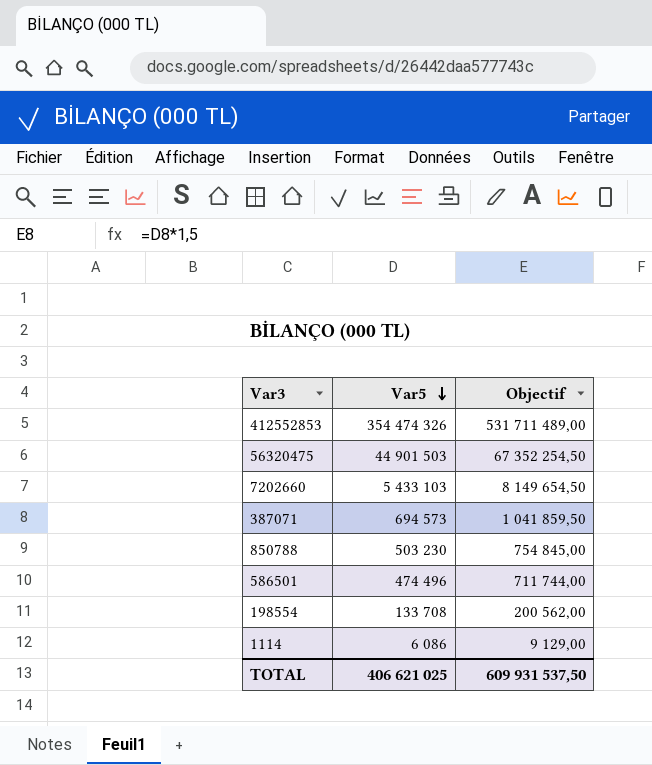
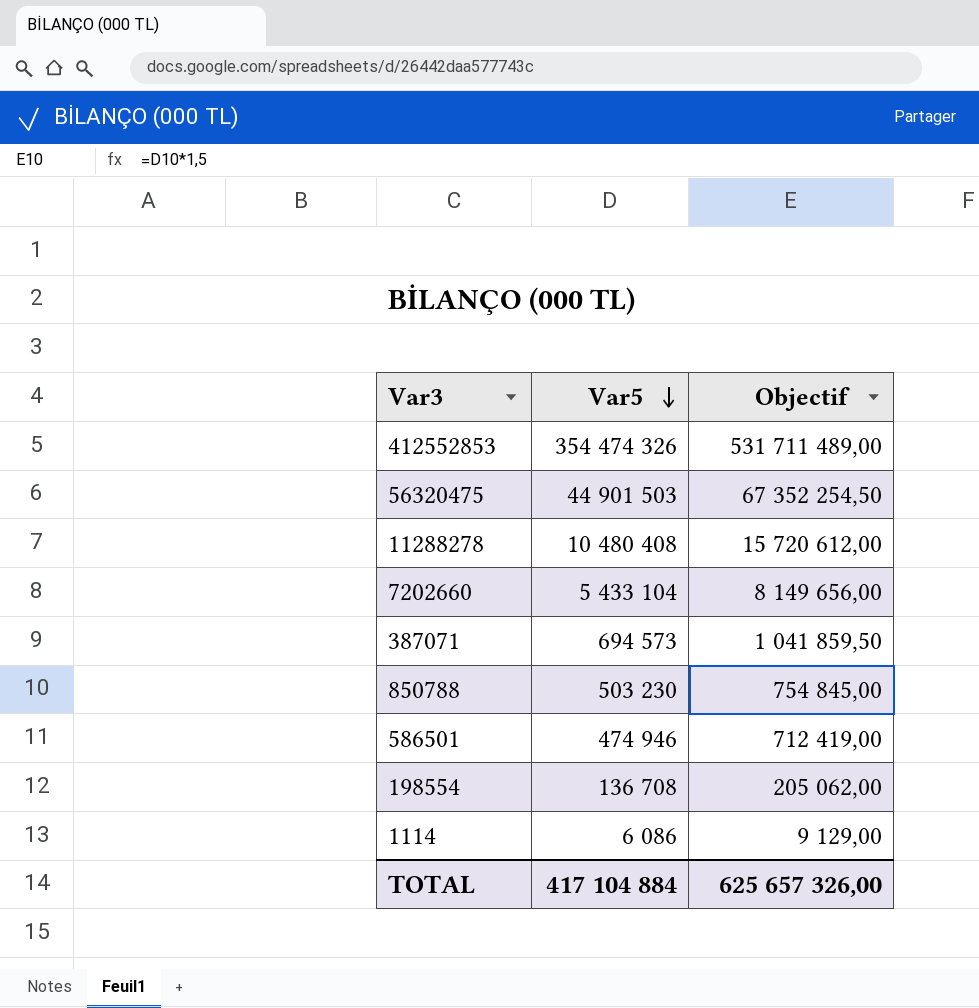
row 11288278: none -> 10 480 408 | 15 720 612,00
7202660 | Var5: 5 433 103 -> 5 433 104
7202660 | Objectif: 8 149 654,50 -> 8 149 656,00
586501 | Var5: 474 496 -> 474 946
586501 | Objectif: 711 744,00 -> 712 419,00
198554 | Var5: 133 708 -> 136 708
198554 | Objectif: 200 562,00 -> 205 062,00
TOTAL | Var5: 406 621 025 -> 417 104 884
TOTAL | Objectif: 609 931 537,50 -> 625 657 326,00

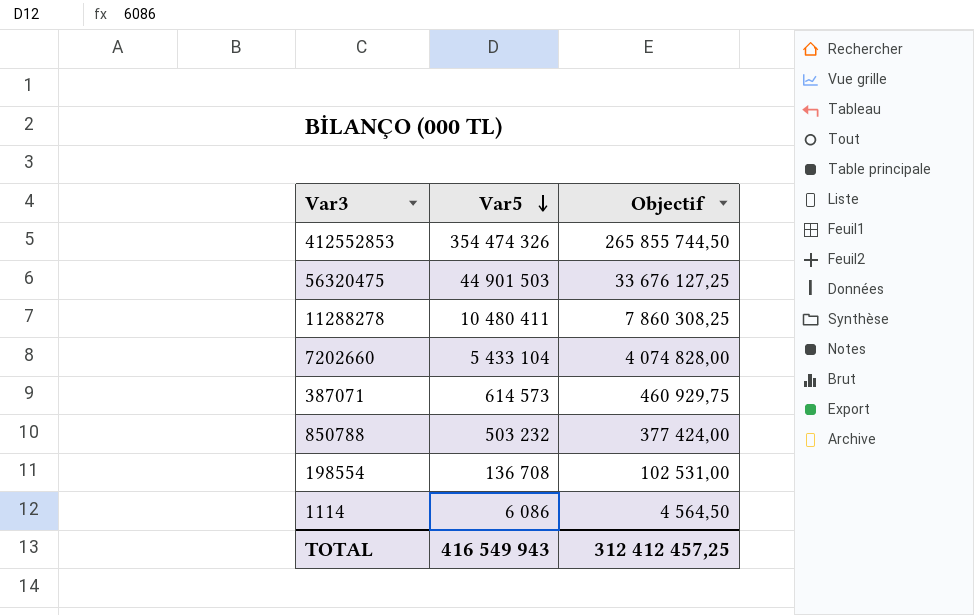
column Objectif | formula: [Var5] * 1,5 -> [Var5] * 0,75
row 586501: 474 946 | 712 419,00 -> none
11288278 | Var5: 10 480 408 -> 10 480 411
387071 | Var5: 694 573 -> 614 573
850788 | Var5: 503 230 -> 503 232
TOTAL | Var5: 417 104 884 -> 416 549 943
TOTAL | Objectif: 625 657 326,00 -> 312 412 457,25

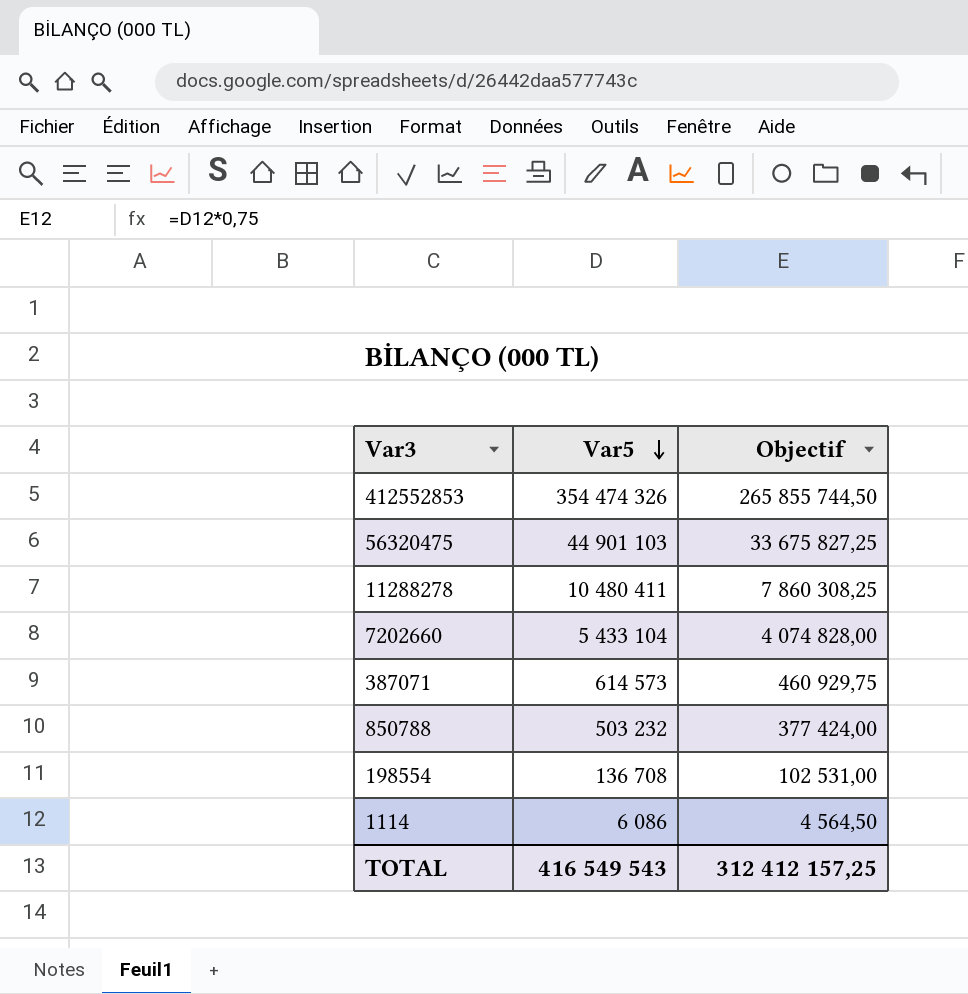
56320475 | Var5: 44 901 503 -> 44 901 103
56320475 | Objectif: 33 676 127,25 -> 33 675 827,25
TOTAL | Var5: 416 549 943 -> 416 549 543
TOTAL | Objectif: 312 412 457,25 -> 312 412 157,25

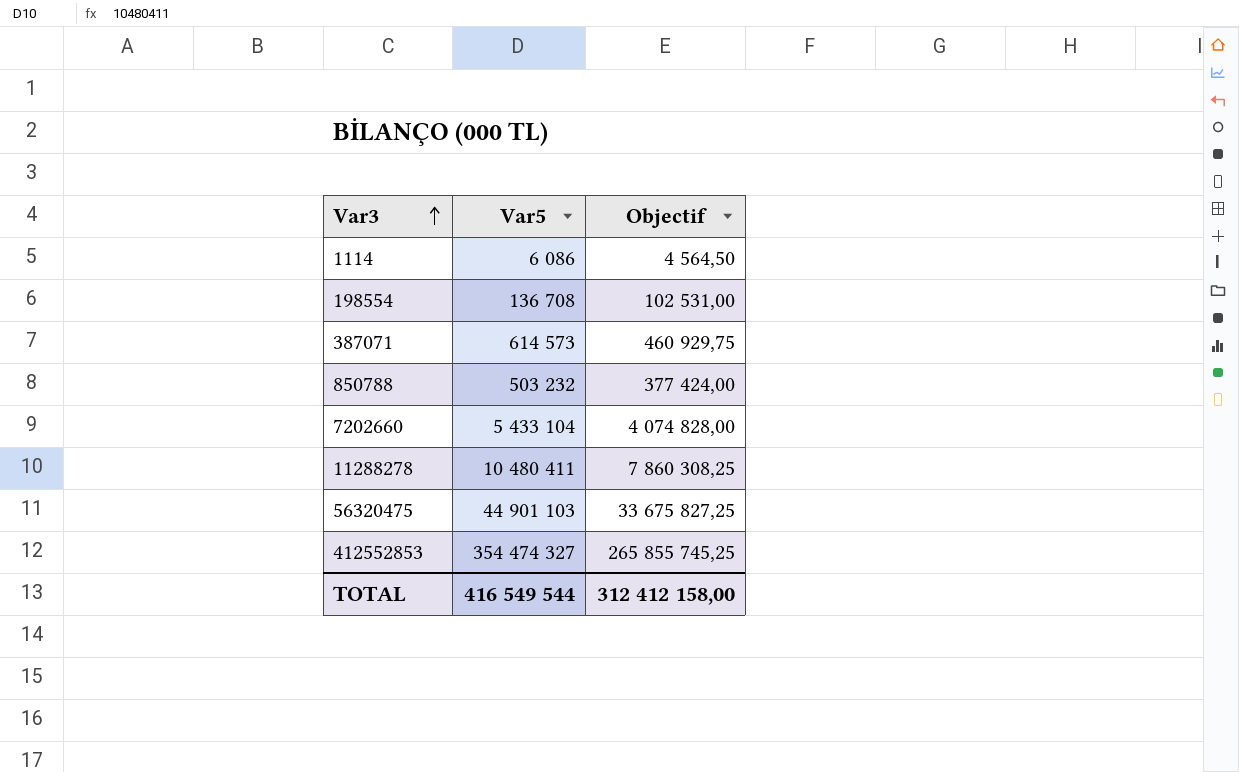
row order: Var5 descending -> Var3 ascending
412552853 | Var5: 354 474 326 -> 354 474 327
412552853 | Objectif: 265 855 744,50 -> 265 855 745,25
TOTAL | Var5: 416 549 543 -> 416 549 544
TOTAL | Objectif: 312 412 157,25 -> 312 412 158,00

